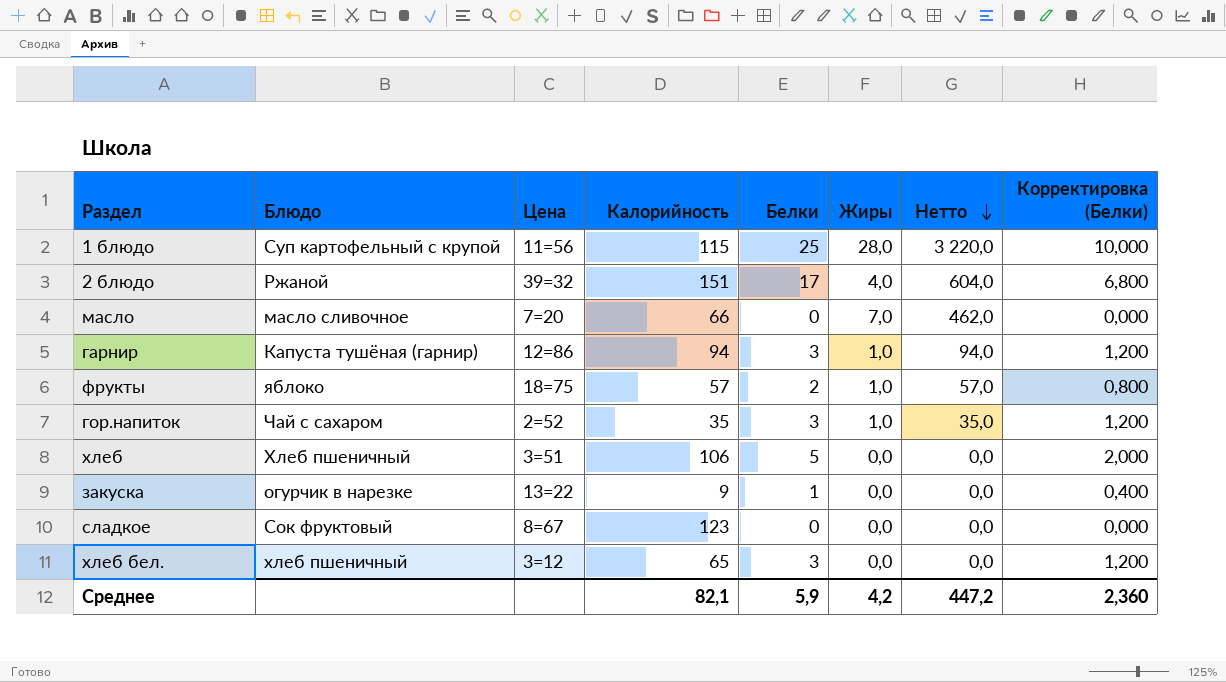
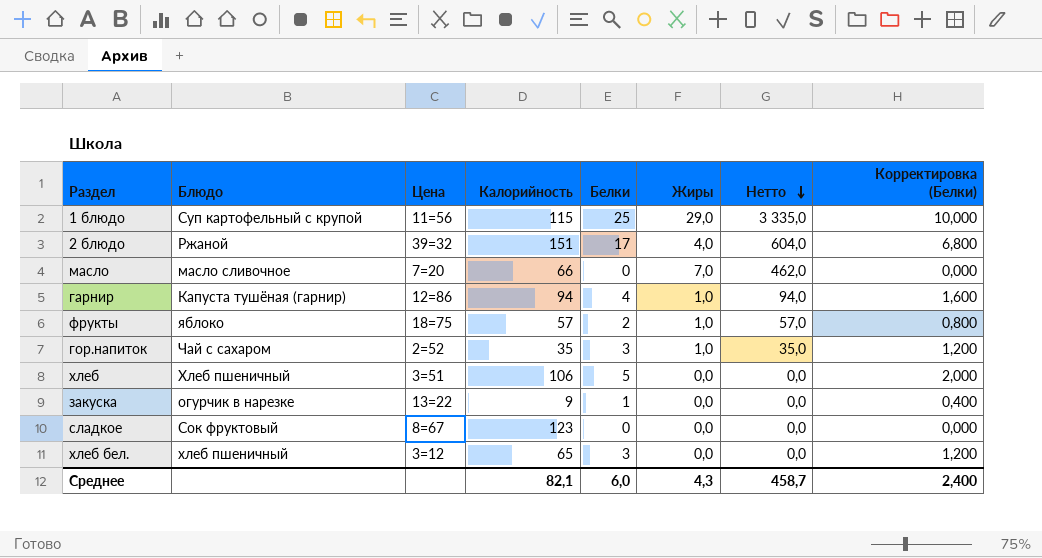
1 блюдо | Жиры: 28,0 -> 29,0
1 блюдо | Нетто: 3 220,0 -> 3 335,0
гарнир | Белки: 3 -> 4
гарнир | Корректировка (Белки): 1,200 -> 1,600
Среднее | Белки: 5,9 -> 6,0
Среднее | Жиры: 4,2 -> 4,3
Среднее | Нетто: 447,2 -> 458,7
Среднее | Корректировка (Белки): 2,360 -> 2,400

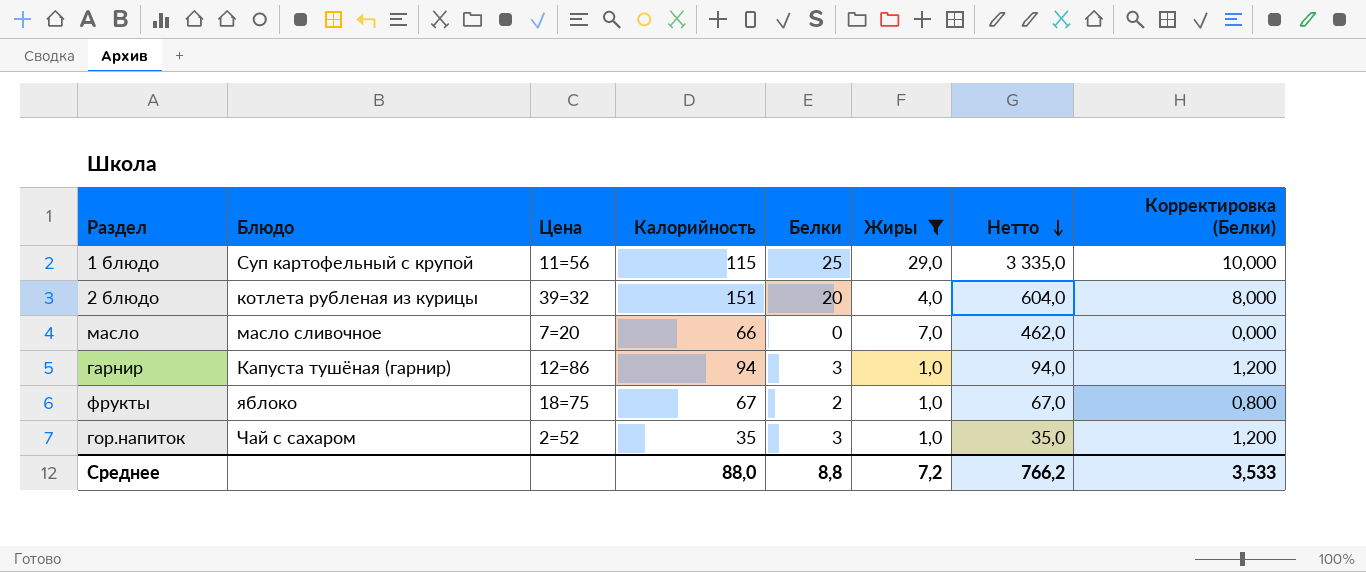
filter: none -> Жиры != 0,0
2 блюдо | Блюдо: Ржаной -> котлета рубленая из курицы
2 блюдо | Белки: 17 -> 20
2 блюдо | Корректировка (Белки): 6,800 -> 8,000
гарнир | Белки: 4 -> 3
гарнир | Корректировка (Белки): 1,600 -> 1,200
фрукты | Калорийность: 57 -> 67
фрукты | Нетто: 57,0 -> 67,0
Среднее | Калорийность: 82,1 -> 88,0
Среднее | Белки: 6,0 -> 8,8
Среднее | Жиры: 4,3 -> 7,2
Среднее | Нетто: 458,7 -> 766,2
Среднее | Корректировка (Белки): 2,400 -> 3,533

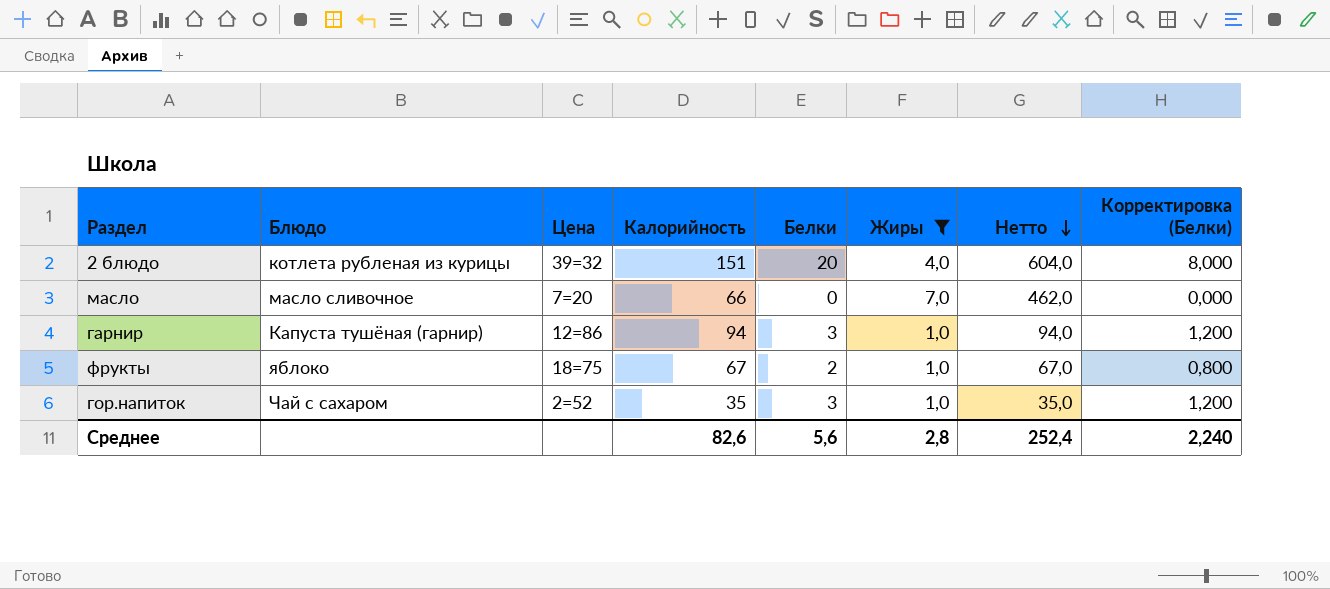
row 1 блюдо: Суп картофельный с крупой | 11=56 | 115 | 25 | 29,0 | 3 335,0 | 10,000 -> none
Среднее | Калорийность: 88,0 -> 82,6
Среднее | Белки: 8,8 -> 5,6
Среднее | Жиры: 7,2 -> 2,8
Среднее | Нетто: 766,2 -> 252,4
Среднее | Корректировка (Белки): 3,533 -> 2,240

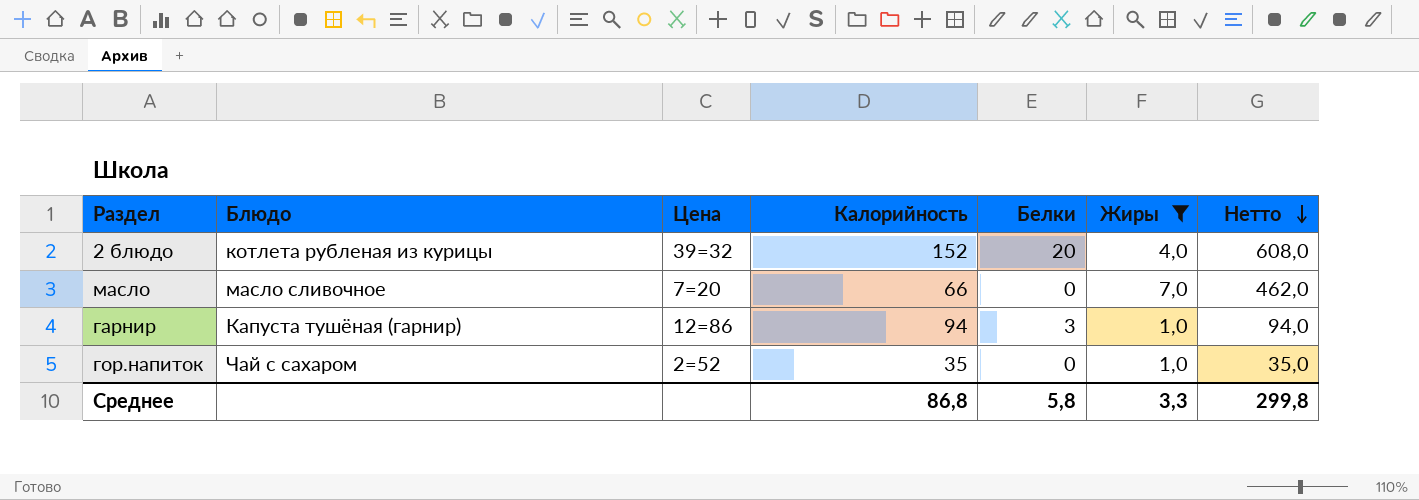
column Корректировка (Белки) | formula: [Белки] * 0,4 -> none
row фрукты: яблоко | 18=75 | 67 | 2 | 1,0 | 67,0 | 0,800 -> none
2 блюдо | Калорийность: 151 -> 152
2 блюдо | Нетто: 604,0 -> 608,0
гор.напиток | Белки: 3 -> 0
Среднее | Калорийность: 82,6 -> 86,8
Среднее | Белки: 5,6 -> 5,8
Среднее | Жиры: 2,8 -> 3,3
Среднее | Нетто: 252,4 -> 299,8

